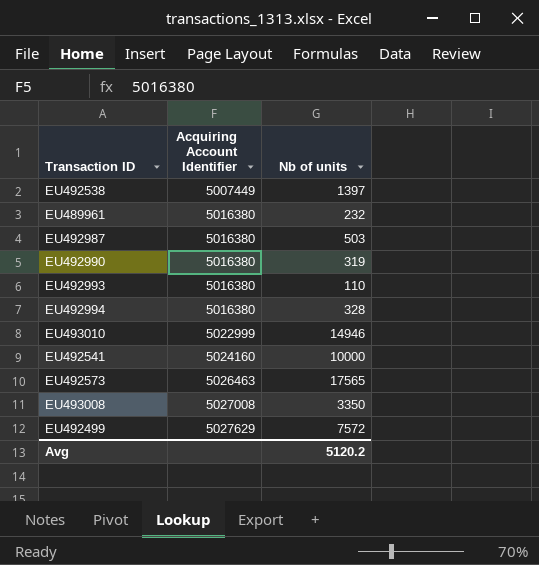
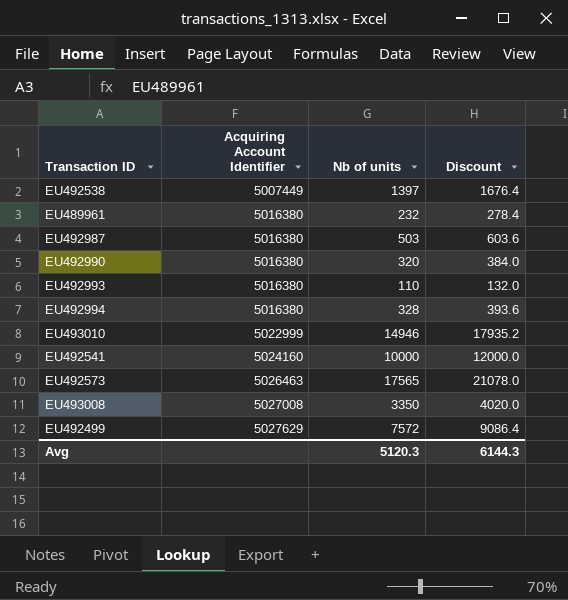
column Discount | formula: none -> [Nb of units] * 1.2
EU492990 | Nb of units: 319 -> 320
Avg | Nb of units: 5120.2 -> 5120.3

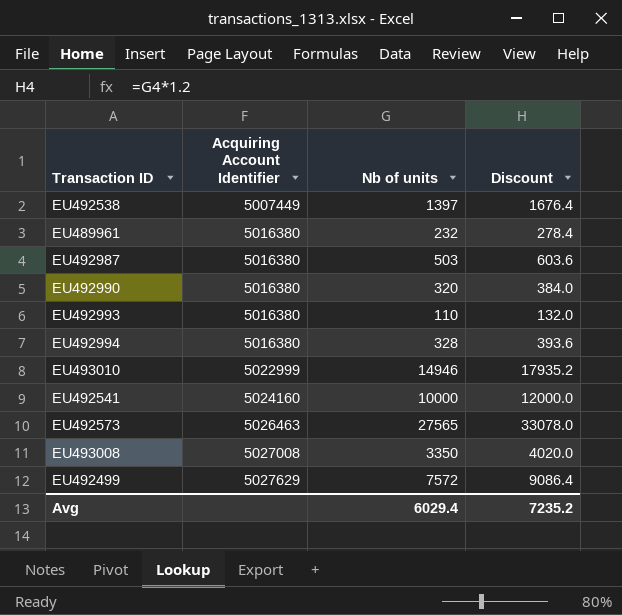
EU492573 | Nb of units: 17565 -> 27565
EU492573 | Discount: 21078.0 -> 33078.0
Avg | Nb of units: 5120.3 -> 6029.4
Avg | Discount: 6144.3 -> 7235.2

